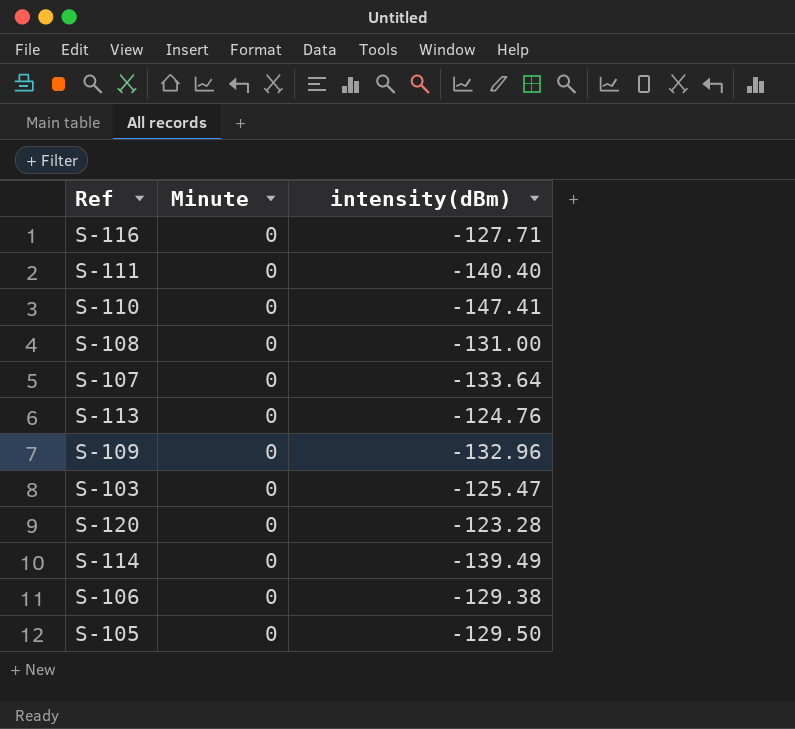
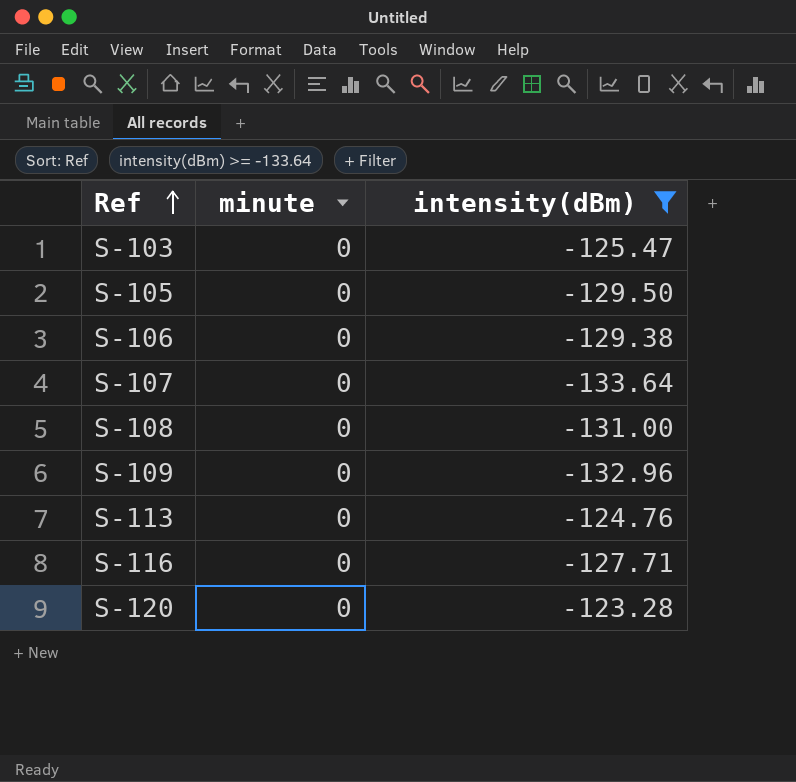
filter: none -> intensity(dBm) >= -133.64
row order: none -> Ref ascending
column name: Minute -> minute

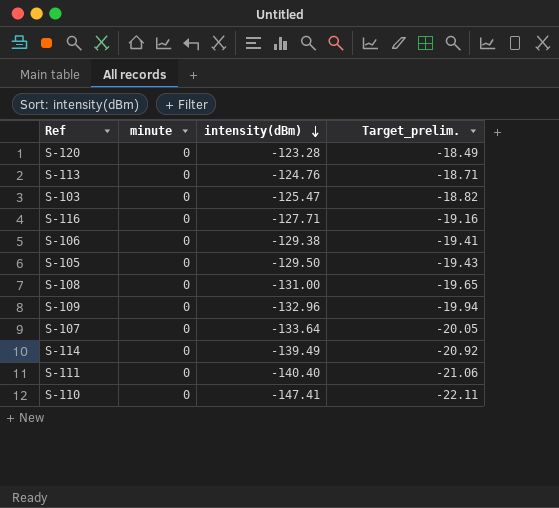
filter: intensity(dBm) >= -133.64 -> none
row order: Ref ascending -> intensity(dBm) descending
column Target_prelim. | formula: none -> [intensity(dBm)] * 0.15

